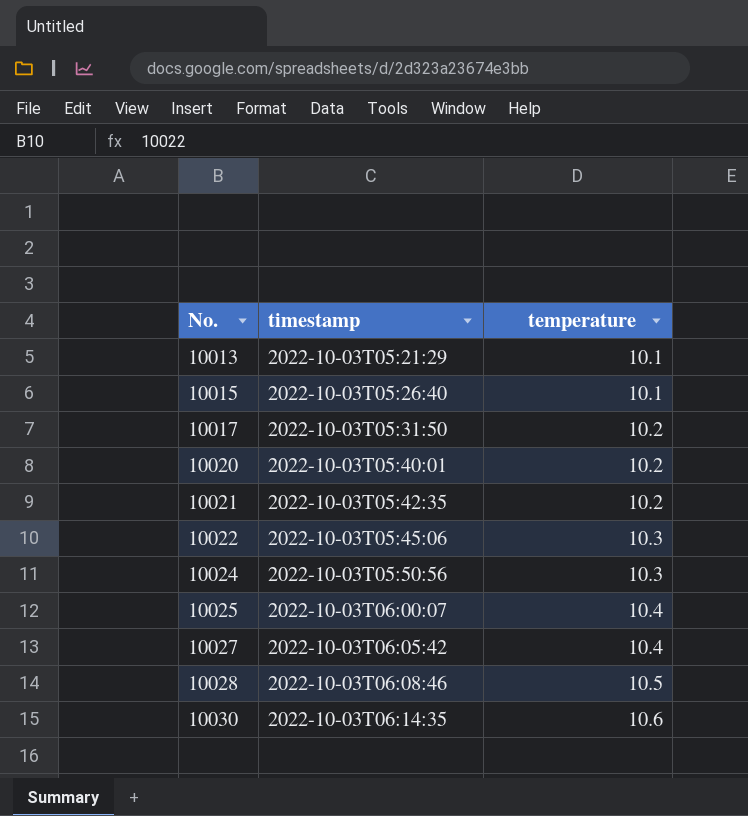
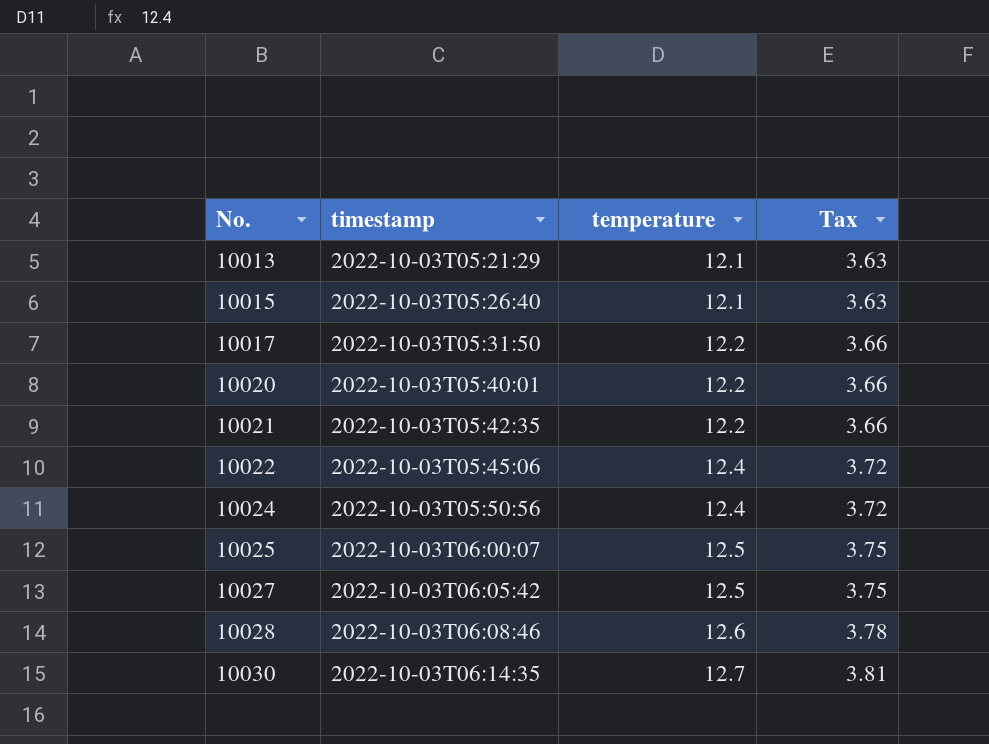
column Tax | formula: none -> [temperature] * 0.3
10013 | temperature: 10.1 -> 12.1
10015 | temperature: 10.1 -> 12.1
10017 | temperature: 10.2 -> 12.2
10020 | temperature: 10.2 -> 12.2
10021 | temperature: 10.2 -> 12.2
10022 | temperature: 10.3 -> 12.4
10024 | temperature: 10.3 -> 12.4
10025 | temperature: 10.4 -> 12.5
10027 | temperature: 10.4 -> 12.5
10028 | temperature: 10.5 -> 12.6
10030 | temperature: 10.6 -> 12.7

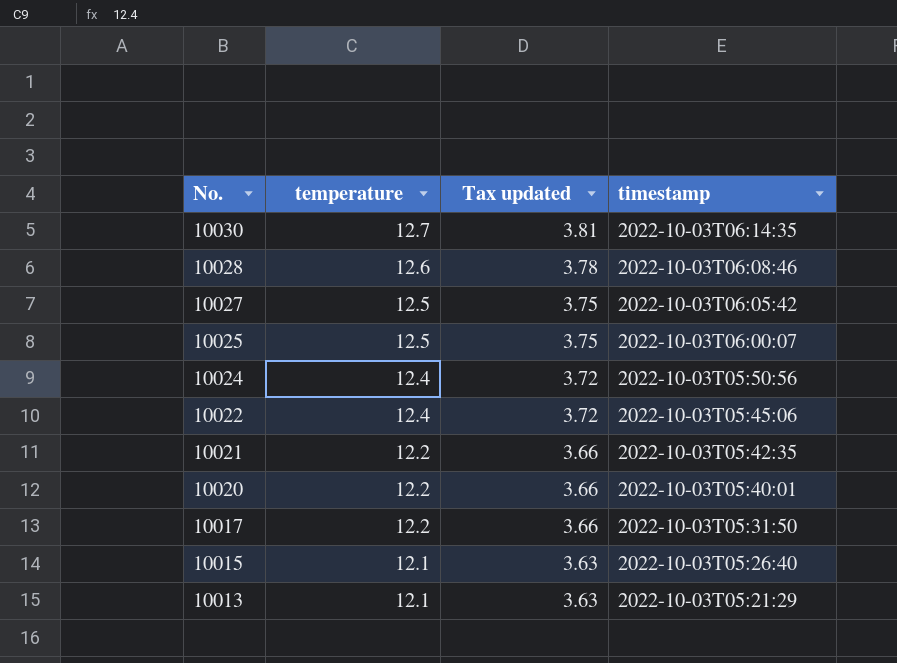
row order: No. ascending -> No. descending
column name: Tax -> Tax updated
column timestamp | position: 2 -> 4

